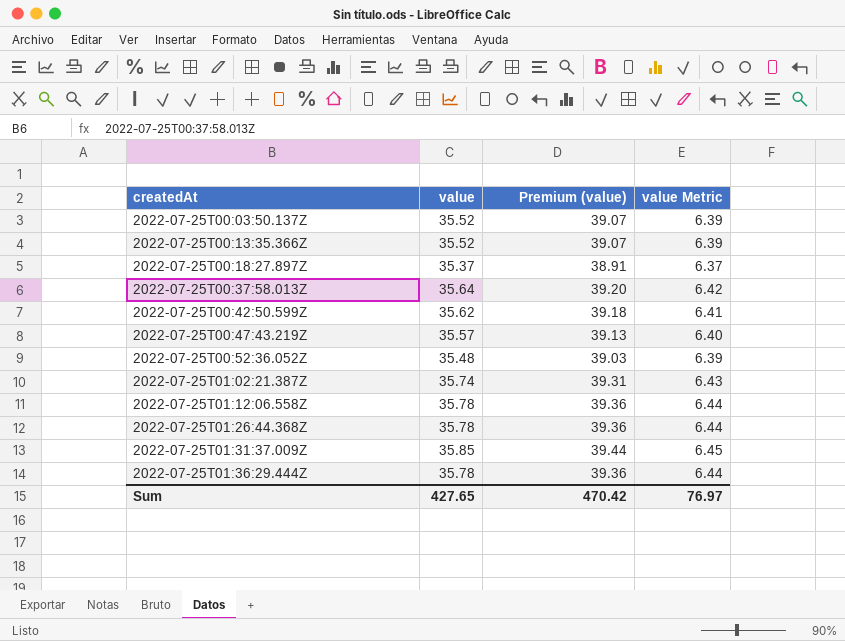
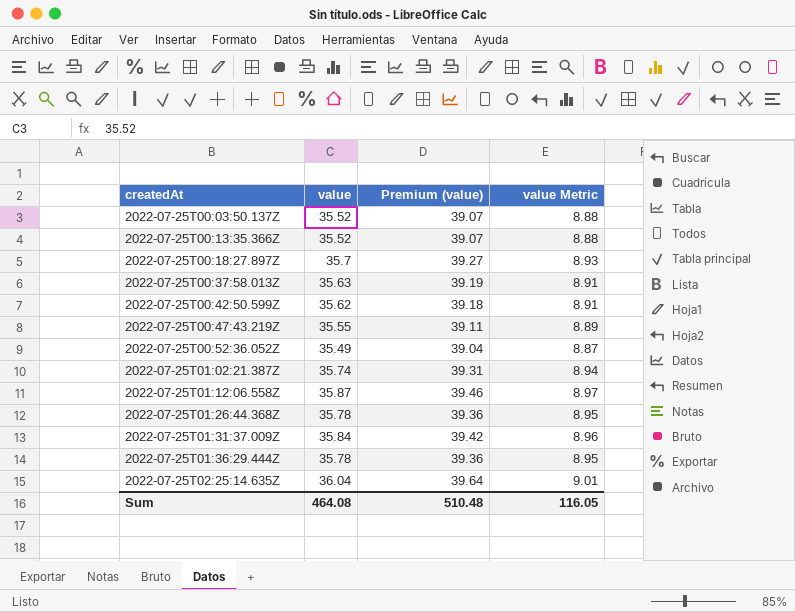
column value Metric | formula: [value] * 0.18 -> [value] * 0.25
2022-07-25T00:18:27.897Z | value: 35.37 -> 35.7
2022-07-25T00:18:27.897Z | Premium (value): 38.91 -> 39.27
2022-07-25T00:37:58.013Z | value: 35.64 -> 35.63
2022-07-25T00:37:58.013Z | Premium (value): 39.20 -> 39.19
2022-07-25T00:47:43.219Z | value: 35.57 -> 35.55
2022-07-25T00:47:43.219Z | Premium (value): 39.13 -> 39.11
2022-07-25T00:52:36.052Z | value: 35.48 -> 35.49
2022-07-25T00:52:36.052Z | Premium (value): 39.03 -> 39.04
2022-07-25T01:12:06.558Z | value: 35.78 -> 35.87
2022-07-25T01:12:06.558Z | Premium (value): 39.36 -> 39.46
2022-07-25T01:31:37.009Z | value: 35.85 -> 35.84
2022-07-25T01:31:37.009Z | Premium (value): 39.44 -> 39.42
row 2022-07-25T02:25:14.635Z: none -> 36.04 | 39.64 | 9.01
Sum | value: 427.65 -> 464.08
Sum | Premium (value): 470.42 -> 510.48
Sum | value Metric: 76.97 -> 116.05

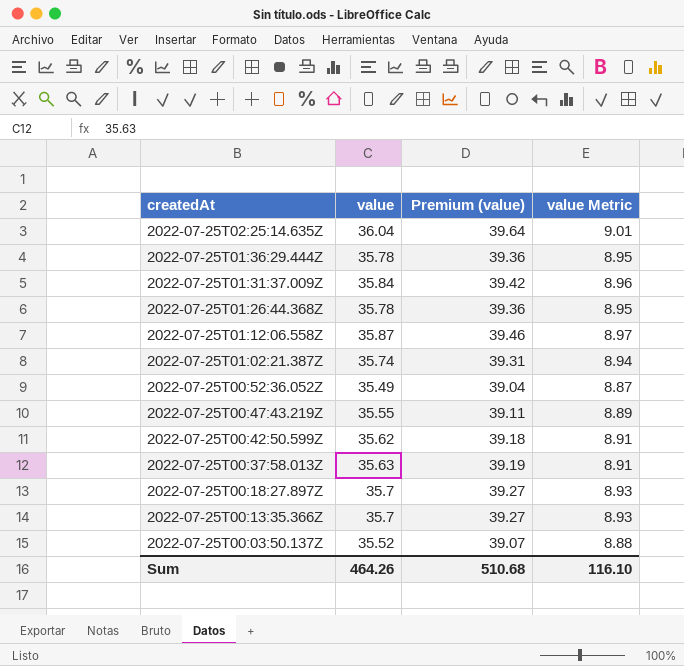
row order: createdAt ascending -> createdAt descending
2022-07-25T00:13:35.366Z | value: 35.52 -> 35.7
2022-07-25T00:13:35.366Z | Premium (value): 39.07 -> 39.27
2022-07-25T00:13:35.366Z | value Metric: 8.88 -> 8.93
Sum | value: 464.08 -> 464.26
Sum | Premium (value): 510.48 -> 510.68
Sum | value Metric: 116.05 -> 116.10

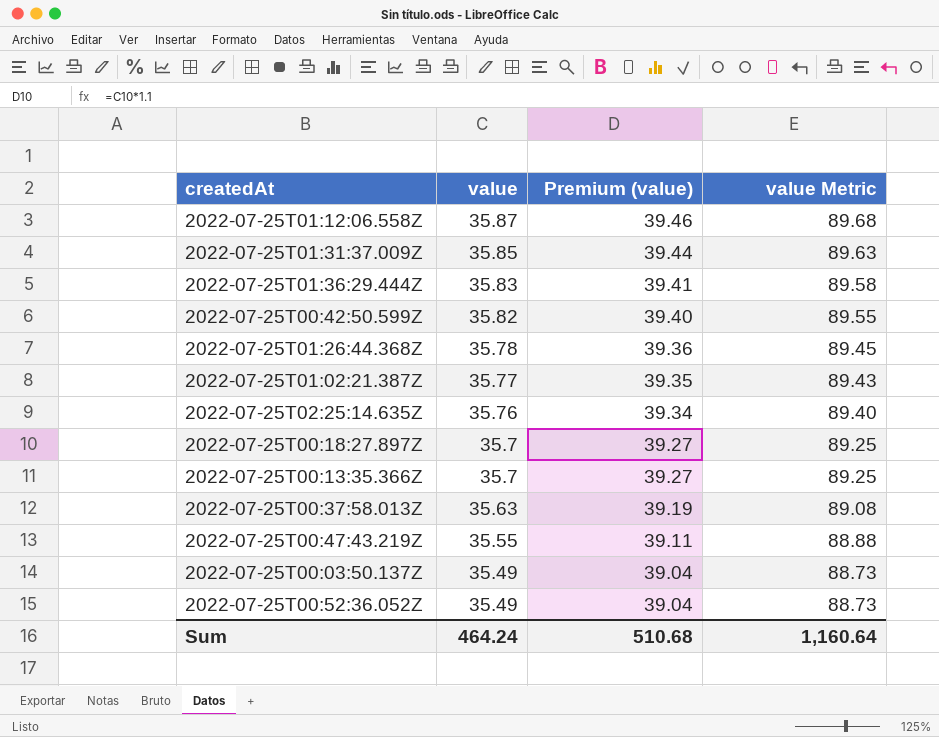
row order: createdAt descending -> value descending
column value Metric | formula: [value] * 0.25 -> [value] * 2.5
2022-07-25T01:31:37.009Z | value: 35.84 -> 35.85
2022-07-25T01:31:37.009Z | Premium (value): 39.42 -> 39.44
2022-07-25T01:36:29.444Z | value: 35.78 -> 35.83
2022-07-25T01:36:29.444Z | Premium (value): 39.36 -> 39.41
2022-07-25T00:42:50.599Z | value: 35.62 -> 35.82
2022-07-25T00:42:50.599Z | Premium (value): 39.18 -> 39.40
2022-07-25T01:02:21.387Z | value: 35.74 -> 35.77
2022-07-25T01:02:21.387Z | Premium (value): 39.31 -> 39.35
2022-07-25T02:25:14.635Z | value: 36.04 -> 35.76
2022-07-25T02:25:14.635Z | Premium (value): 39.64 -> 39.34
2022-07-25T00:03:50.137Z | value: 35.52 -> 35.49
2022-07-25T00:03:50.137Z | Premium (value): 39.07 -> 39.04
Sum | value: 464.26 -> 464.24
Sum | value Metric: 116.10 -> 1,160.64

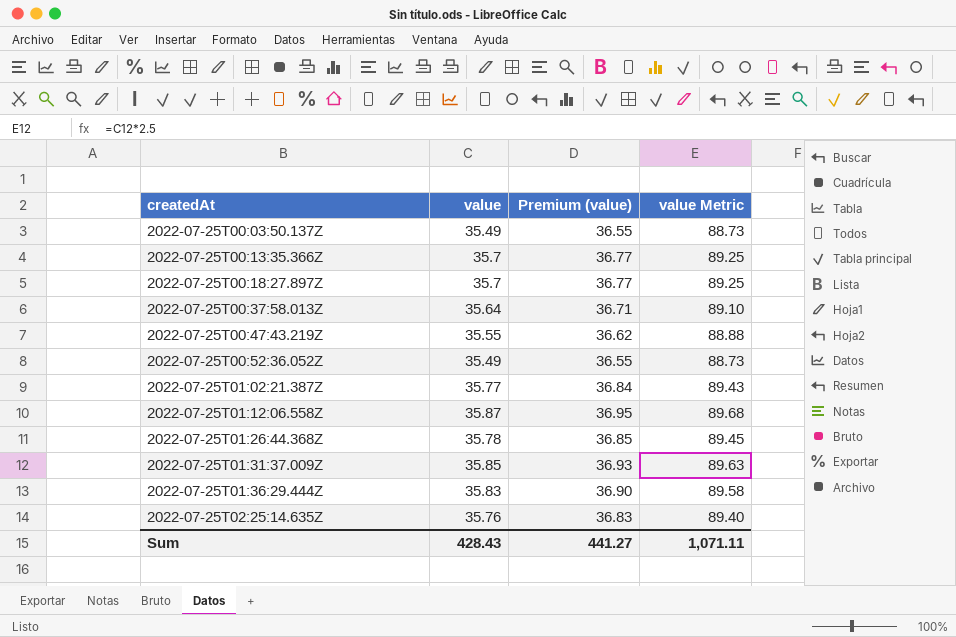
row order: value descending -> createdAt ascending
column Premium (value) | formula: [value] * 1.1 -> [value] * 1.03
row 2022-07-25T00:42:50.599Z: 35.82 | 39.40 | 89.55 -> none
2022-07-25T00:37:58.013Z | value: 35.63 -> 35.64
2022-07-25T00:37:58.013Z | value Metric: 89.08 -> 89.10
Sum | value: 464.24 -> 428.43
Sum | Premium (value): 510.68 -> 441.27
Sum | value Metric: 1,160.64 -> 1,071.11

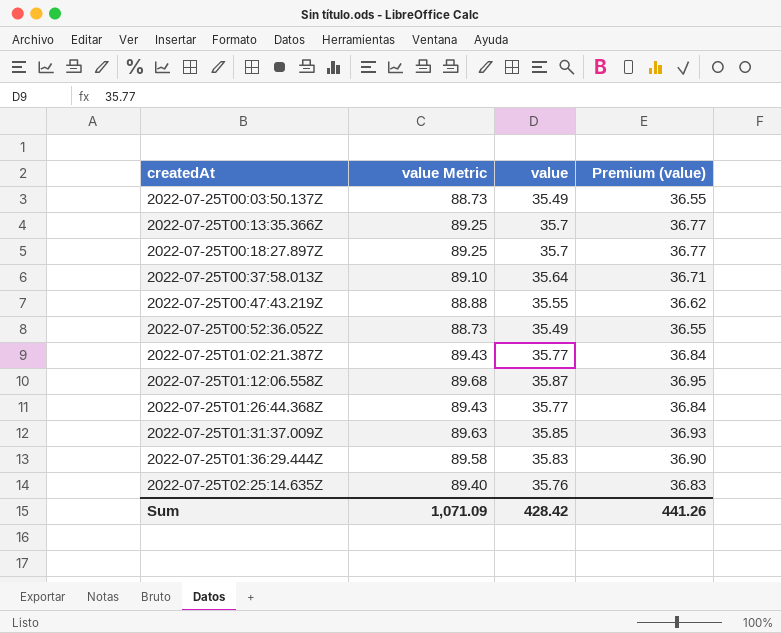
column value Metric | position: 4 -> 2
2022-07-25T01:26:44.368Z | value Metric: 89.45 -> 89.43
2022-07-25T01:26:44.368Z | value: 35.78 -> 35.77
2022-07-25T01:26:44.368Z | Premium (value): 36.85 -> 36.84
Sum | value Metric: 1,071.11 -> 1,071.09
Sum | value: 428.43 -> 428.42
Sum | Premium (value): 441.27 -> 441.26

